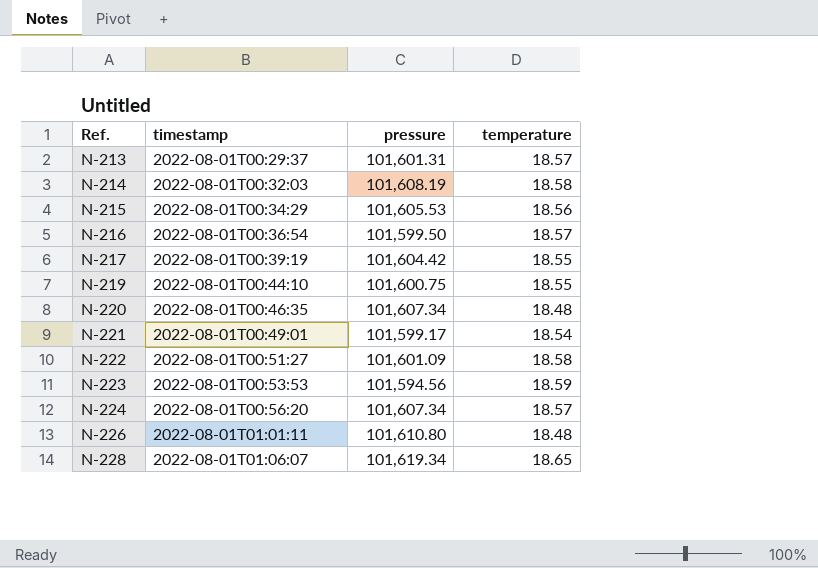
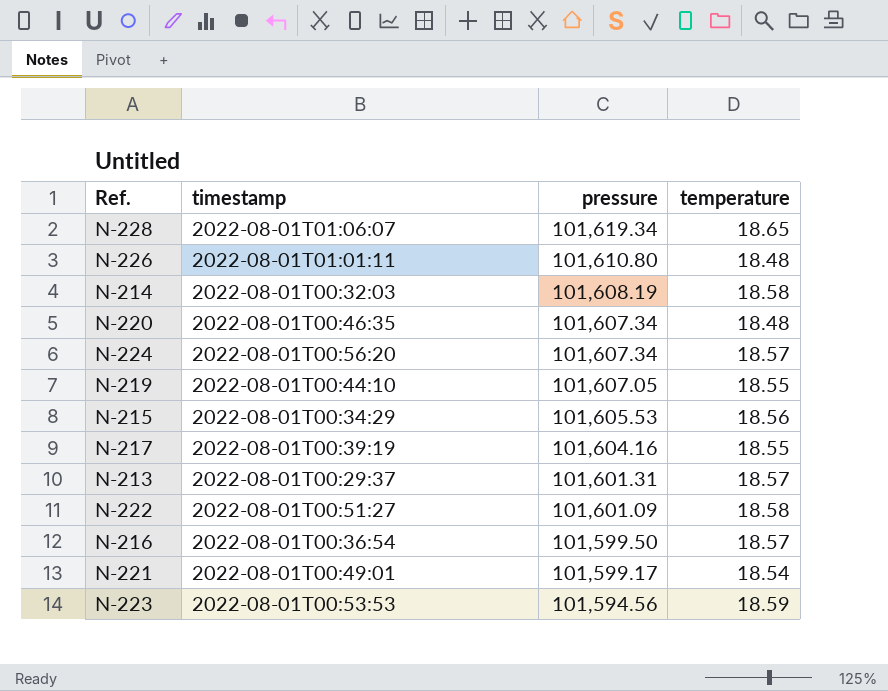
row order: Ref. ascending -> pressure descending
N-219 | pressure: 101,600.75 -> 101,607.05
N-217 | pressure: 101,604.42 -> 101,604.16

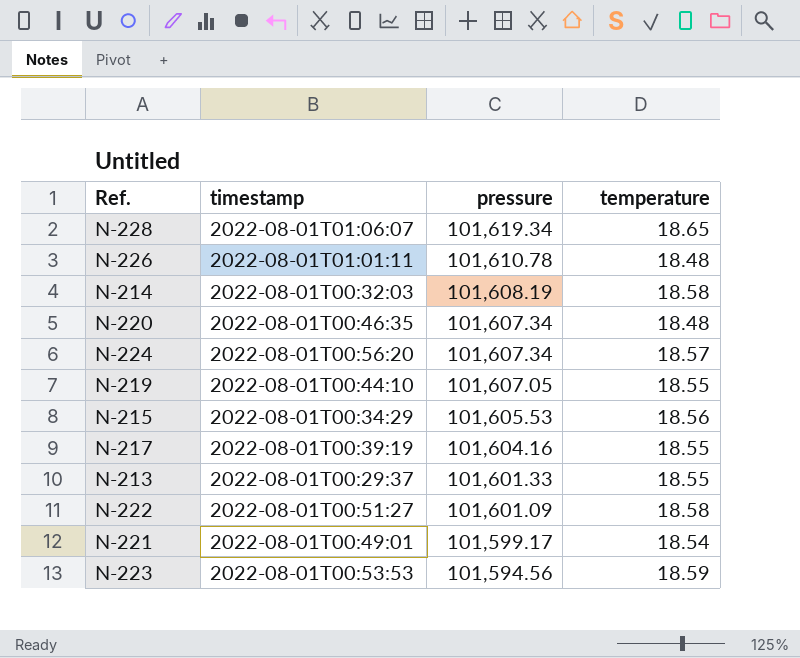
row N-216: 2022-08-01T00:36:54 | 101,599.50 | 18.57 -> none
N-226 | pressure: 101,610.80 -> 101,610.78
N-213 | pressure: 101,601.31 -> 101,601.33
N-213 | temperature: 18.57 -> 18.55

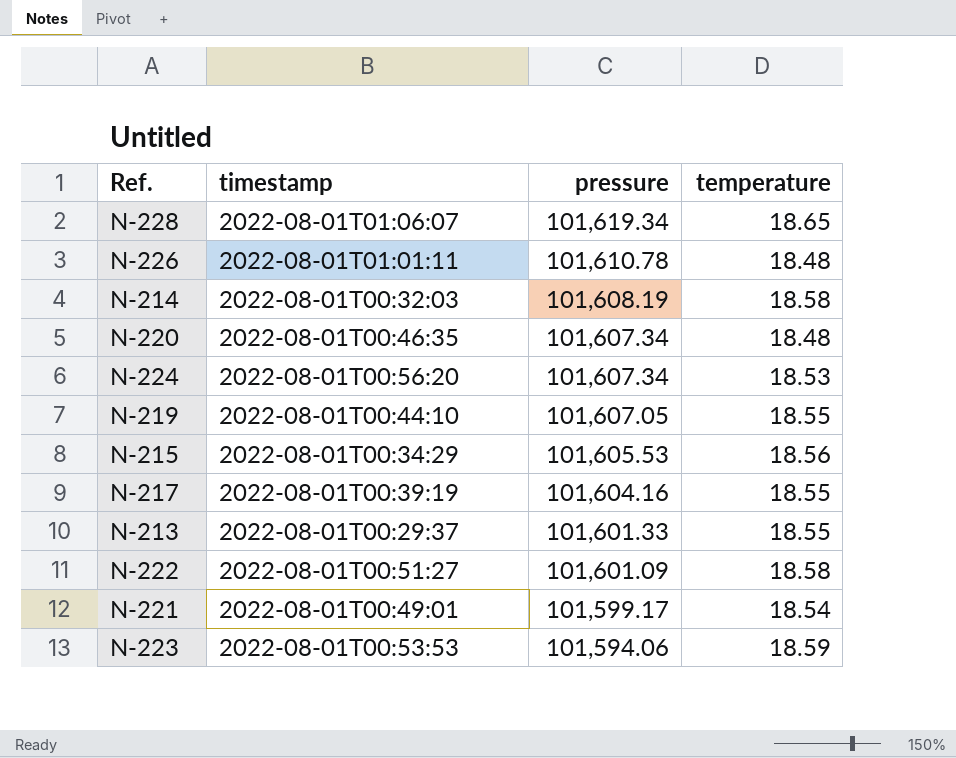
N-224 | temperature: 18.57 -> 18.53
N-223 | pressure: 101,594.56 -> 101,594.06

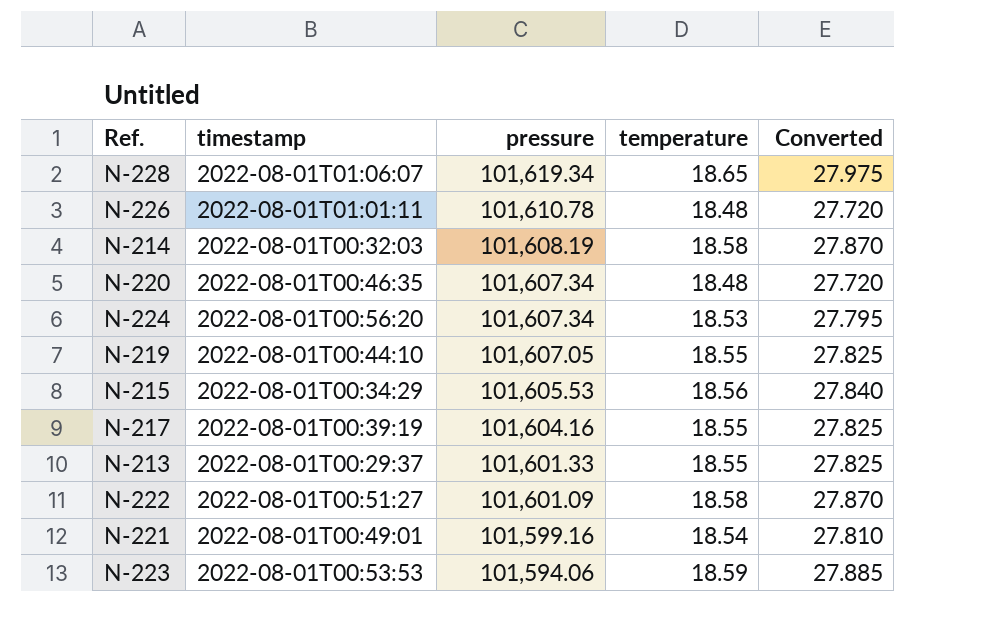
column Converted | formula: none -> [temperature] * 1.5
N-221 | pressure: 101,599.17 -> 101,599.16

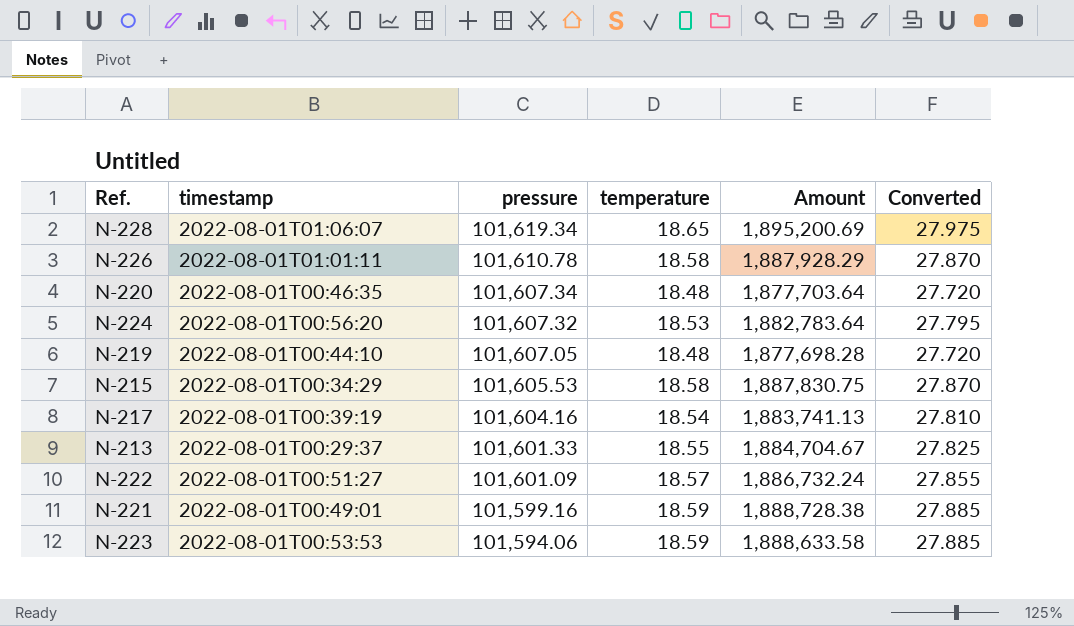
column Amount | formula: none -> [pressure] * [temperature]
row N-214: 2022-08-01T00:32:03 | 101,608.19 | 18.58 | 27.870 -> none
N-226 | temperature: 18.48 -> 18.58
N-226 | Converted: 27.720 -> 27.870
N-224 | pressure: 101,607.34 -> 101,607.32
N-219 | temperature: 18.55 -> 18.48
N-219 | Converted: 27.825 -> 27.720
N-215 | temperature: 18.56 -> 18.58
N-215 | Converted: 27.840 -> 27.870
N-217 | temperature: 18.55 -> 18.54
N-217 | Converted: 27.825 -> 27.810
N-222 | temperature: 18.58 -> 18.57
N-222 | Converted: 27.870 -> 27.855
N-221 | temperature: 18.54 -> 18.59
N-221 | Converted: 27.810 -> 27.885

